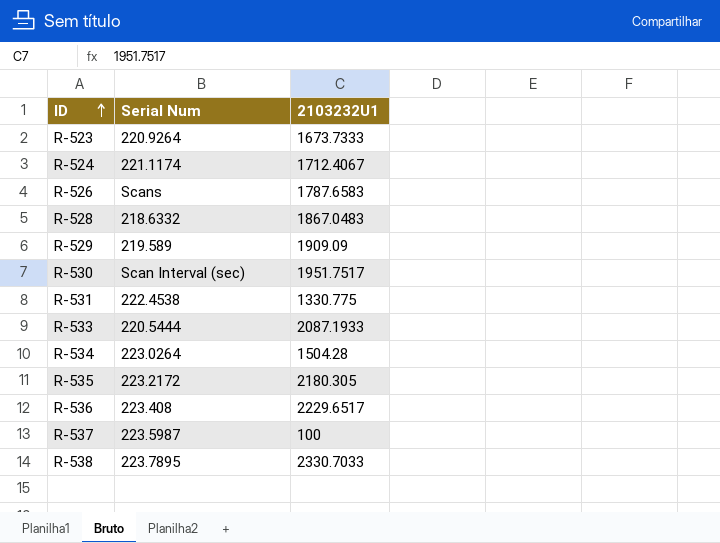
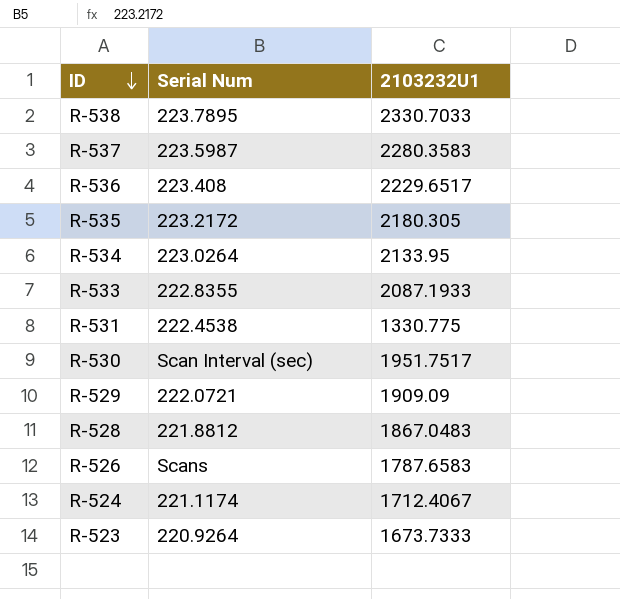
row order: ID ascending -> ID descending
R-537 | 2103232U1: 100 -> 2280.3583
R-534 | 2103232U1: 1504.28 -> 2133.95
R-533 | Serial Num: 220.5444 -> 222.8355
R-529 | Serial Num: 219.589 -> 222.0721
R-528 | Serial Num: 218.6332 -> 221.8812

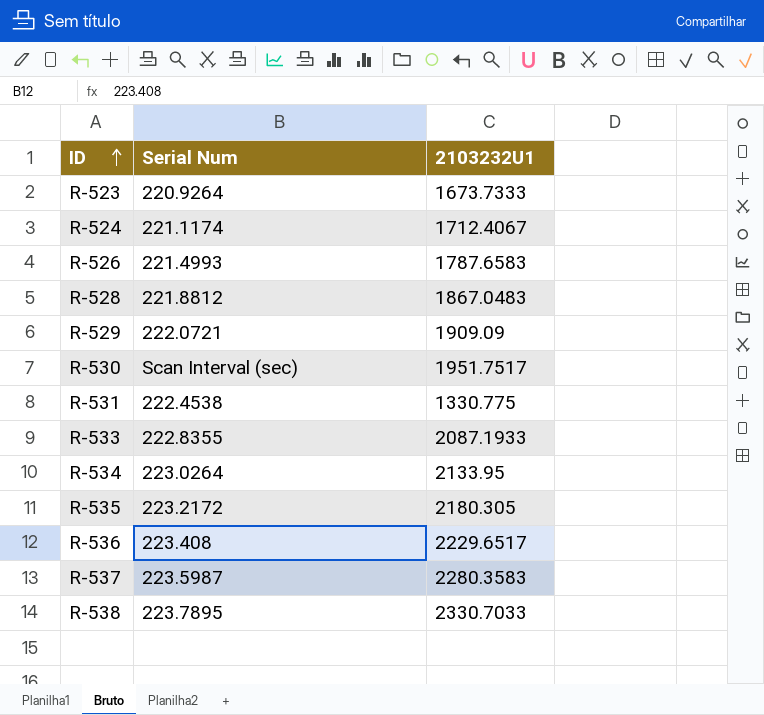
row order: ID descending -> ID ascending
R-526 | Serial Num: Scans -> 221.4993

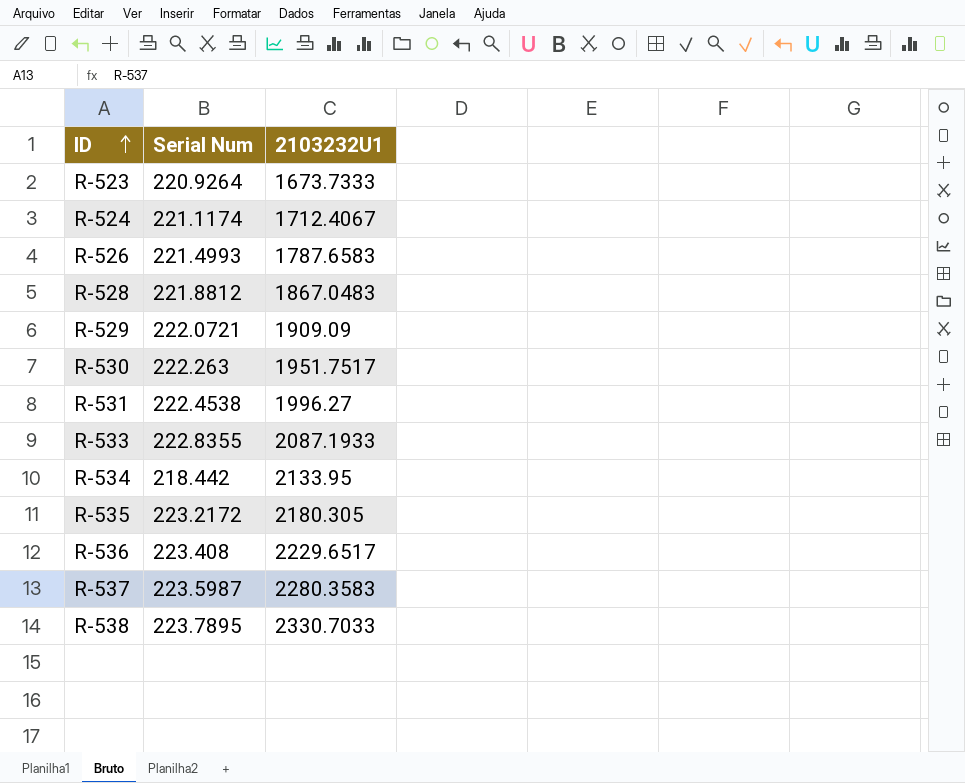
R-530 | Serial Num: Scan Interval (sec) -> 222.263
R-531 | 2103232U1: 1330.775 -> 1996.27
R-534 | Serial Num: 223.0264 -> 218.442

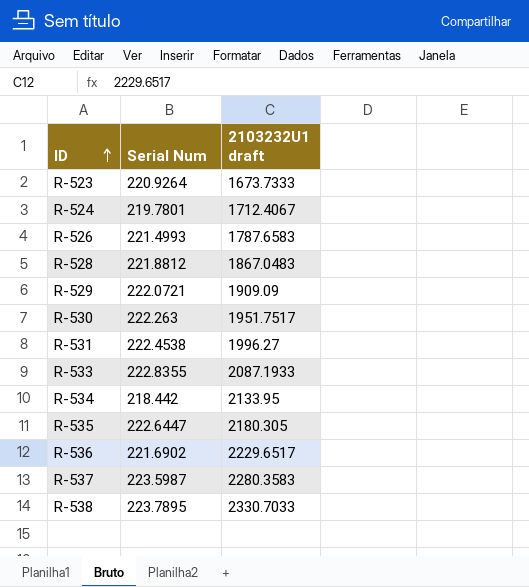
column name: 2103232U1 -> 2103232U1 draft
R-524 | Serial Num: 221.1174 -> 219.7801
R-535 | Serial Num: 223.2172 -> 222.6447
R-536 | Serial Num: 223.408 -> 221.6902

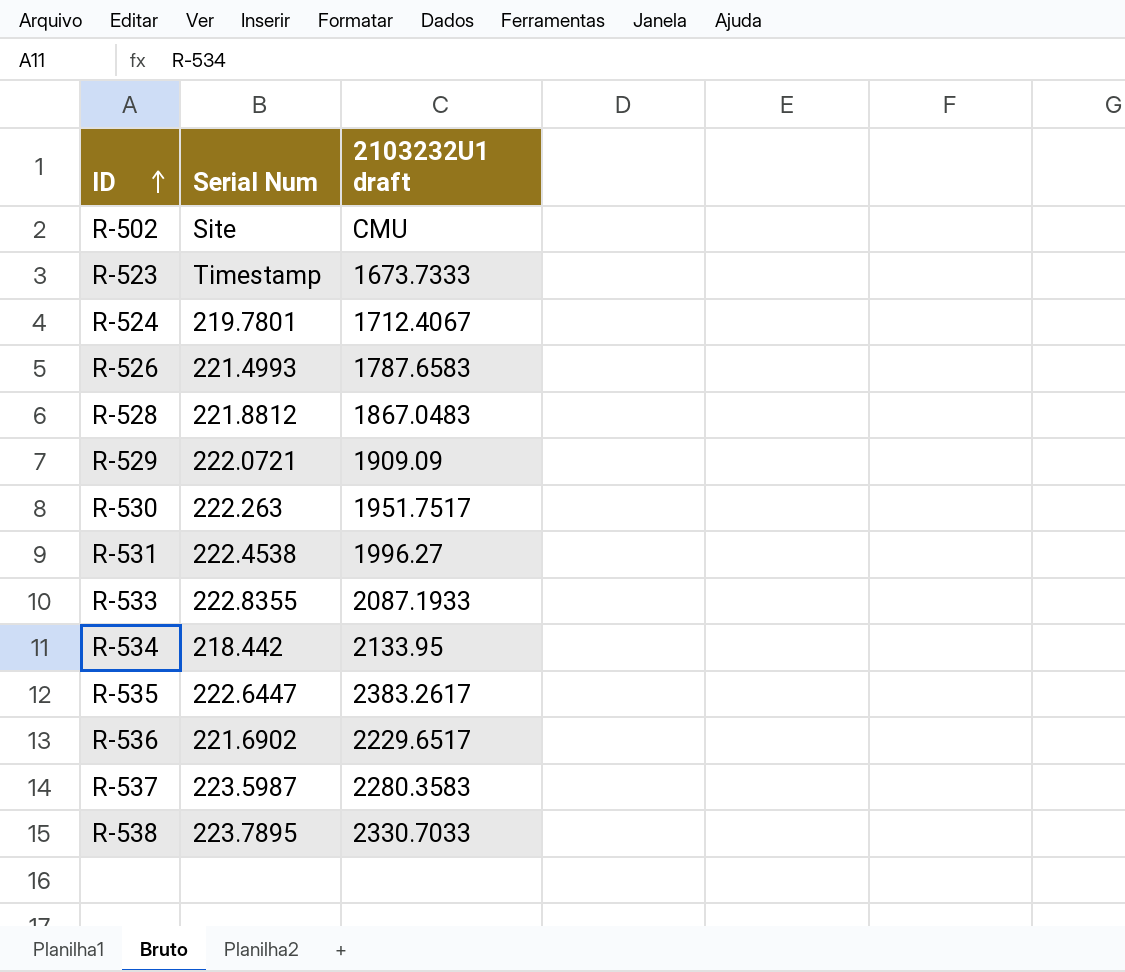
row R-502: none -> Site | CMU
R-523 | Serial Num: 220.9264 -> Timestamp
R-535 | 2103232U1 draft: 2180.305 -> 2383.2617

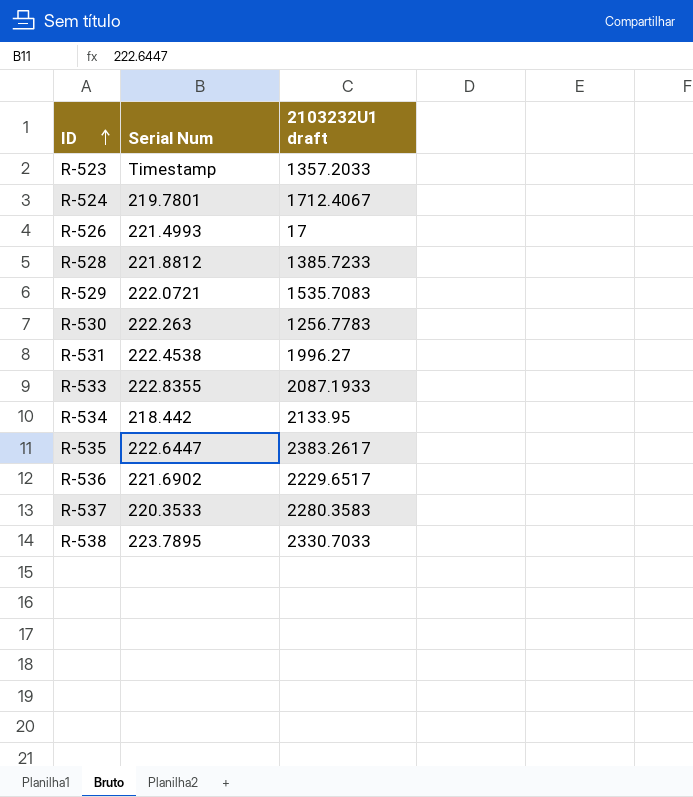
row R-502: Site | CMU -> none
R-523 | 2103232U1 draft: 1673.7333 -> 1357.2033
R-526 | 2103232U1 draft: 1787.6583 -> 17
R-528 | 2103232U1 draft: 1867.0483 -> 1385.7233
R-529 | 2103232U1 draft: 1909.09 -> 1535.7083
R-530 | 2103232U1 draft: 1951.7517 -> 1256.7783
R-537 | Serial Num: 223.5987 -> 220.3533

